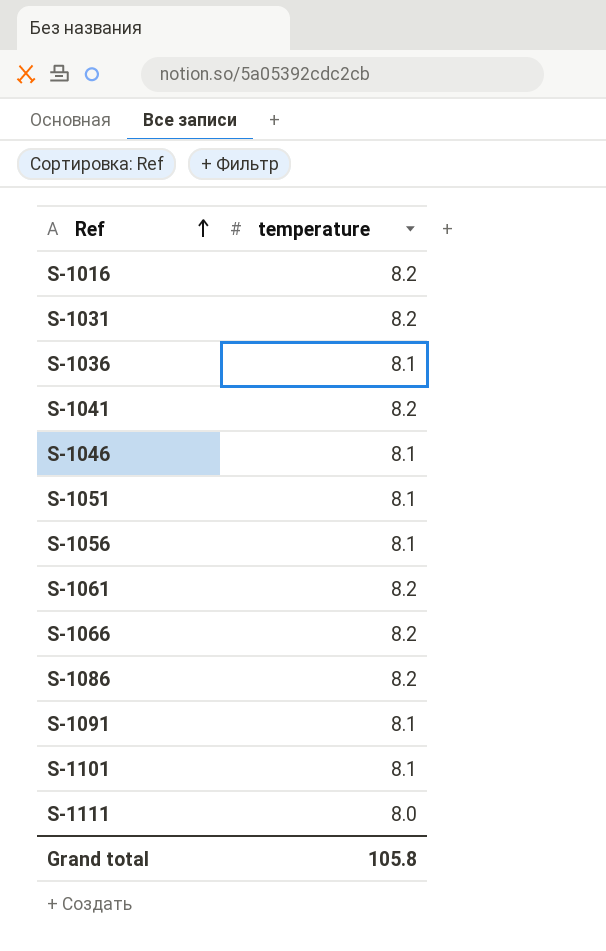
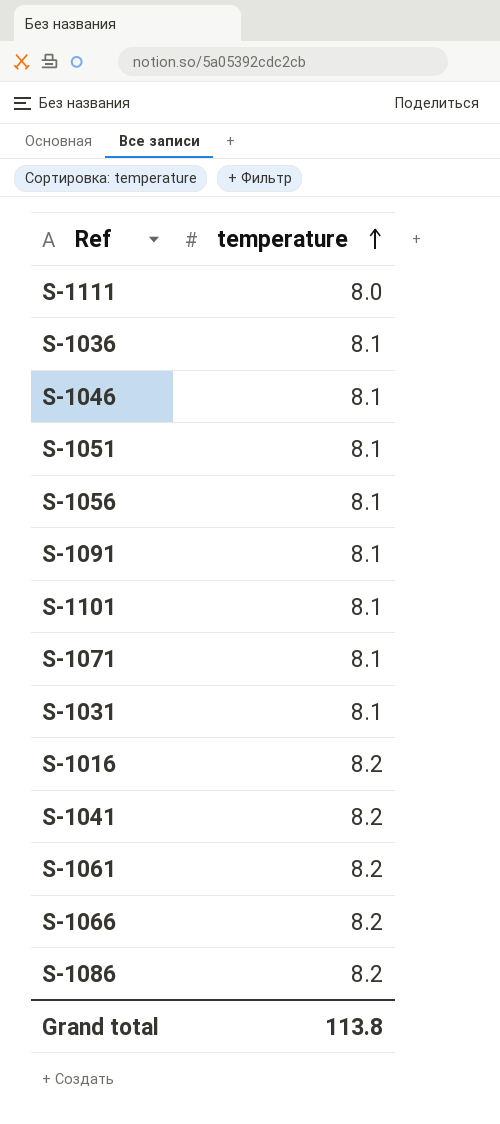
row order: Ref ascending -> temperature ascending
row S-1071: none -> 8.1
S-1031 | temperature: 8.2 -> 8.1
Grand total | temperature: 105.8 -> 113.8

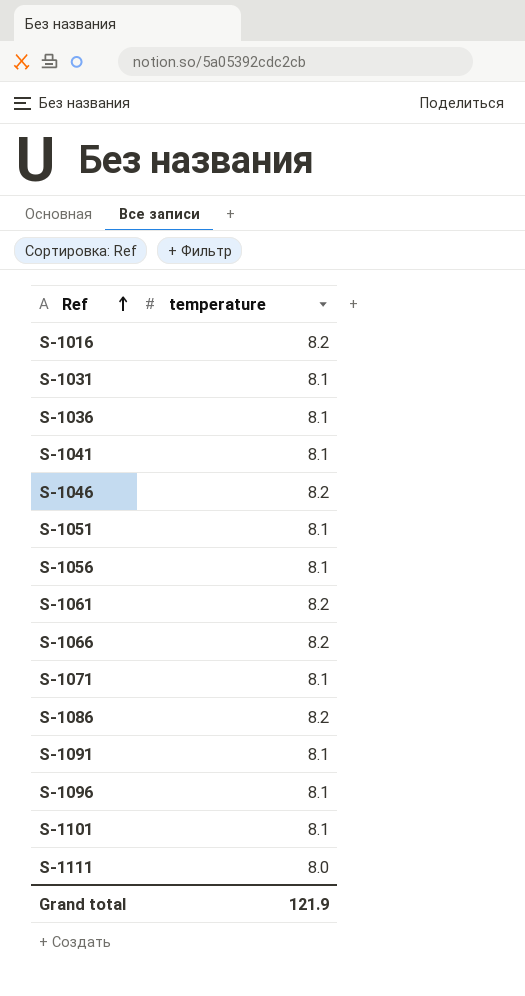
row order: temperature ascending -> Ref ascending
S-1041 | temperature: 8.2 -> 8.1
S-1046 | temperature: 8.1 -> 8.2
row S-1096: none -> 8.1
Grand total | temperature: 113.8 -> 121.9

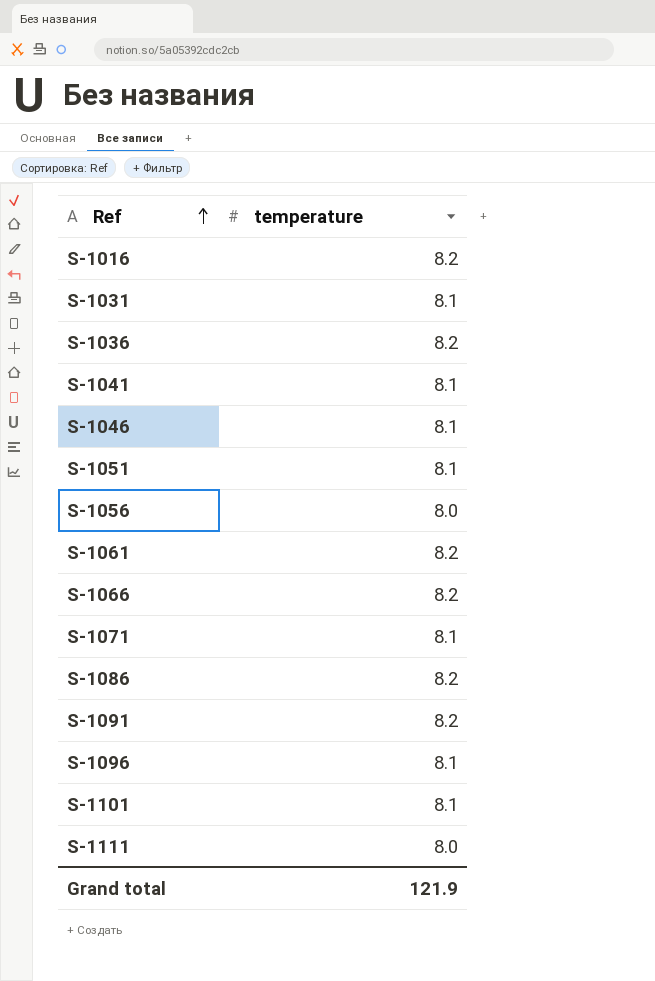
S-1036 | temperature: 8.1 -> 8.2
S-1046 | temperature: 8.2 -> 8.1
S-1056 | temperature: 8.1 -> 8.0
S-1091 | temperature: 8.1 -> 8.2

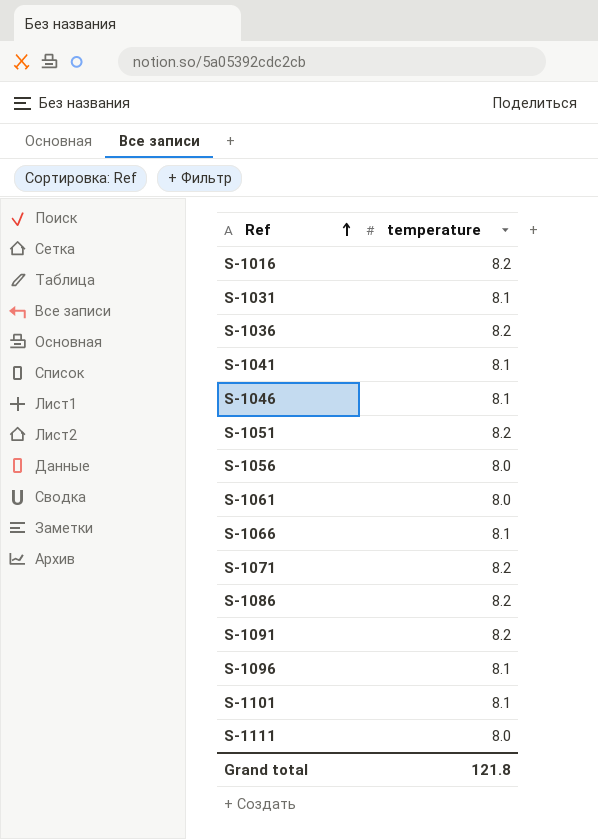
S-1051 | temperature: 8.1 -> 8.2
S-1061 | temperature: 8.2 -> 8.0
S-1066 | temperature: 8.2 -> 8.1
S-1071 | temperature: 8.1 -> 8.2
Grand total | temperature: 121.9 -> 121.8

